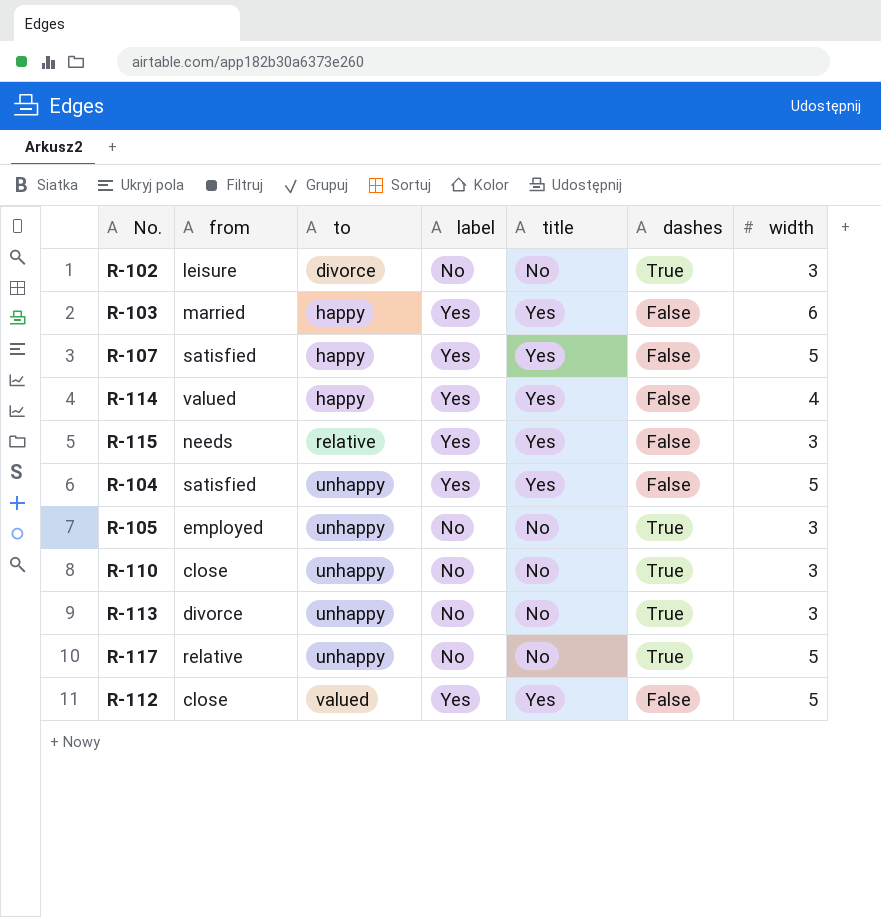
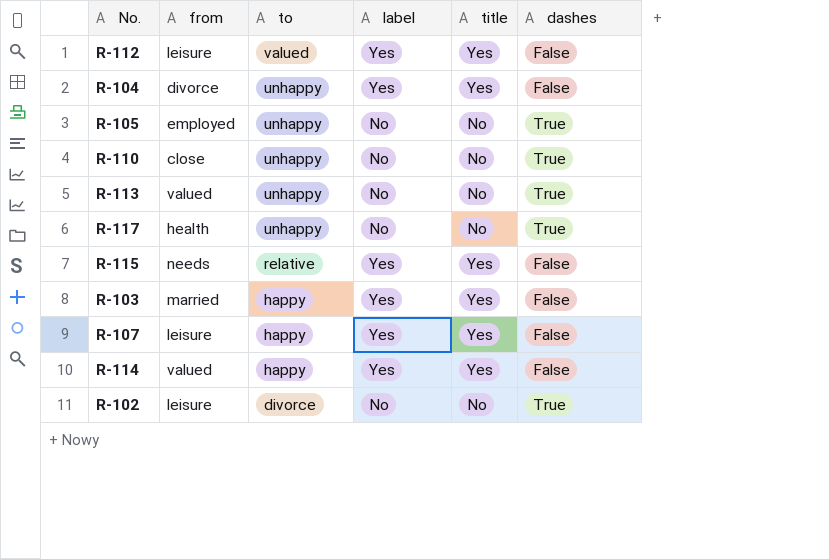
row order: to ascending -> to descending
column width | position: 7 -> none
R-112 | from: close -> leisure
R-104 | from: satisfied -> divorce
R-113 | from: divorce -> valued
R-117 | from: relative -> health
R-107 | from: satisfied -> leisure

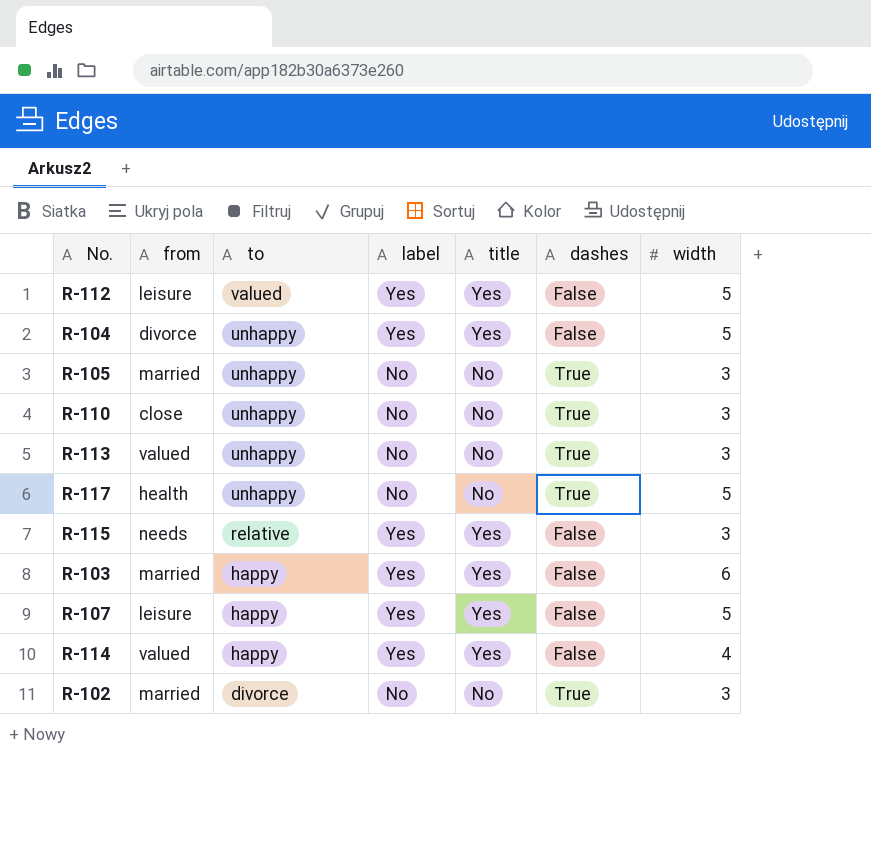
column width | position: none -> 7
R-105 | from: employed -> married
R-102 | from: leisure -> married

